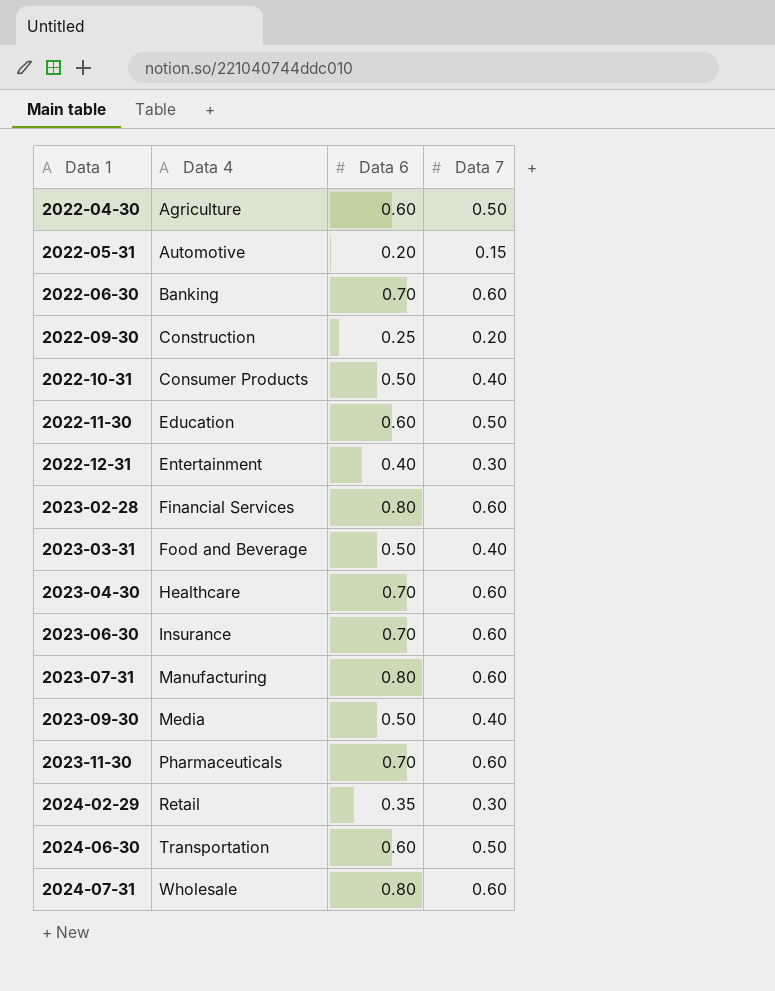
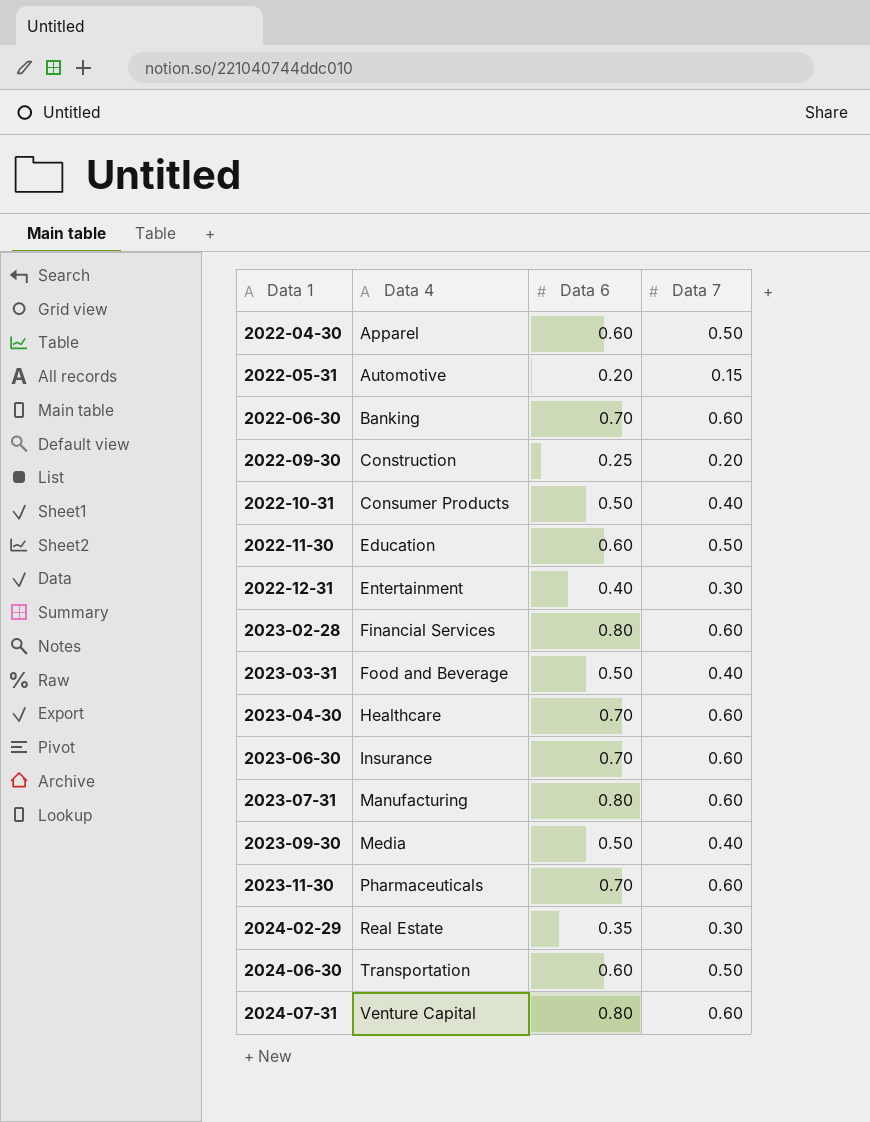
2022-04-30 | Data 4: Agriculture -> Apparel
2024-02-29 | Data 4: Retail -> Real Estate
2024-07-31 | Data 4: Wholesale -> Venture Capital

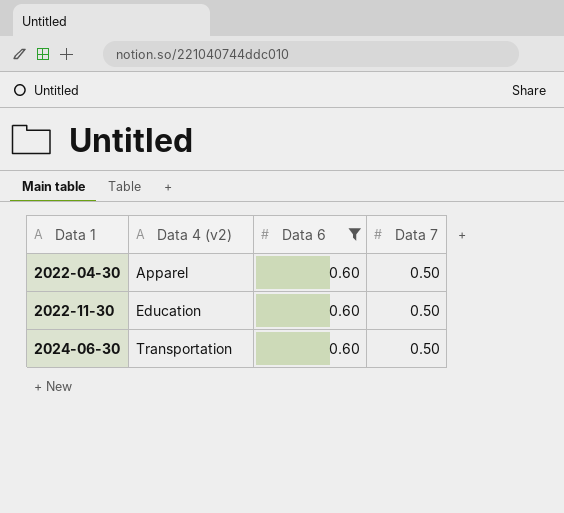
filter: none -> Data 6 = 0.60
column name: Data 4 -> Data 4 (v2)

